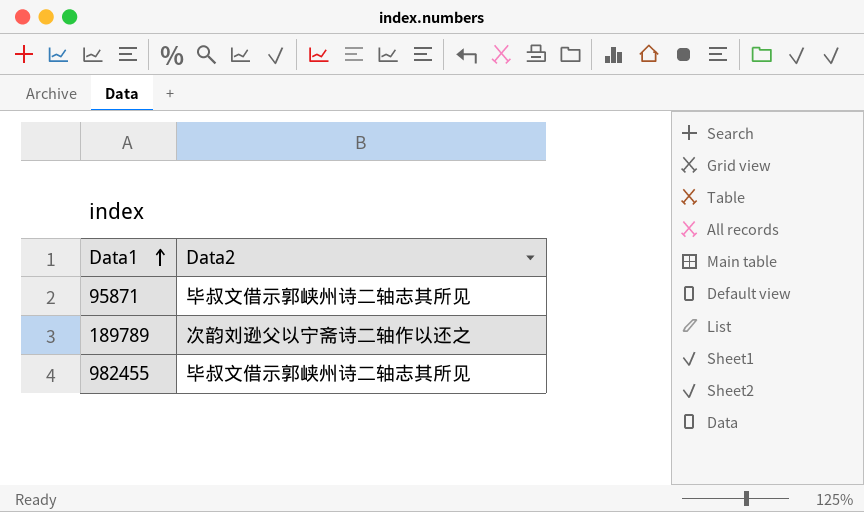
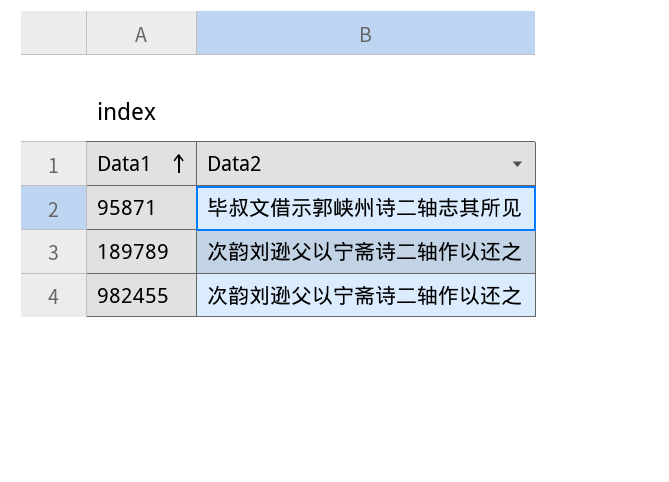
982455 | Data2: 毕叔文借示郭峡州诗二轴志其所见 -> 次韵刘逊父以宁斋诗二轴作以还之

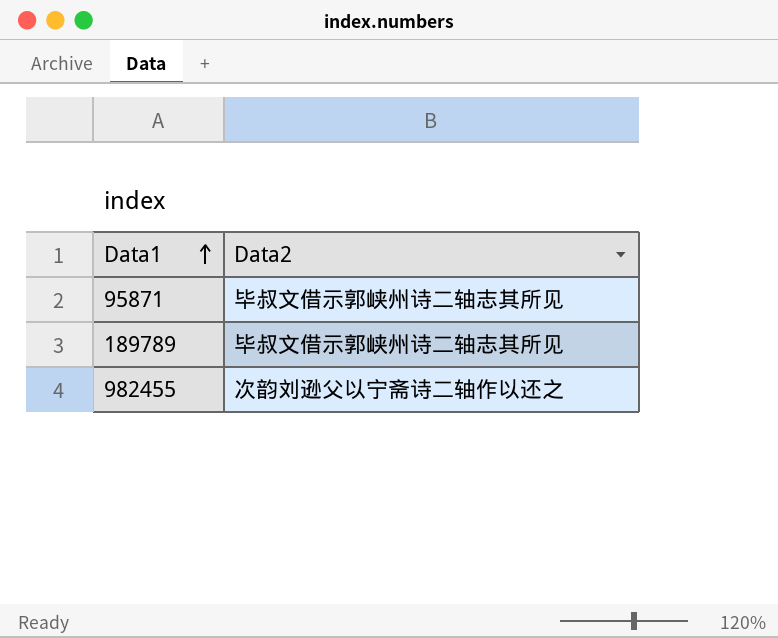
189789 | Data2: 次韵刘逊父以宁斋诗二轴作以还之 -> 毕叔文借示郭峡州诗二轴志其所见

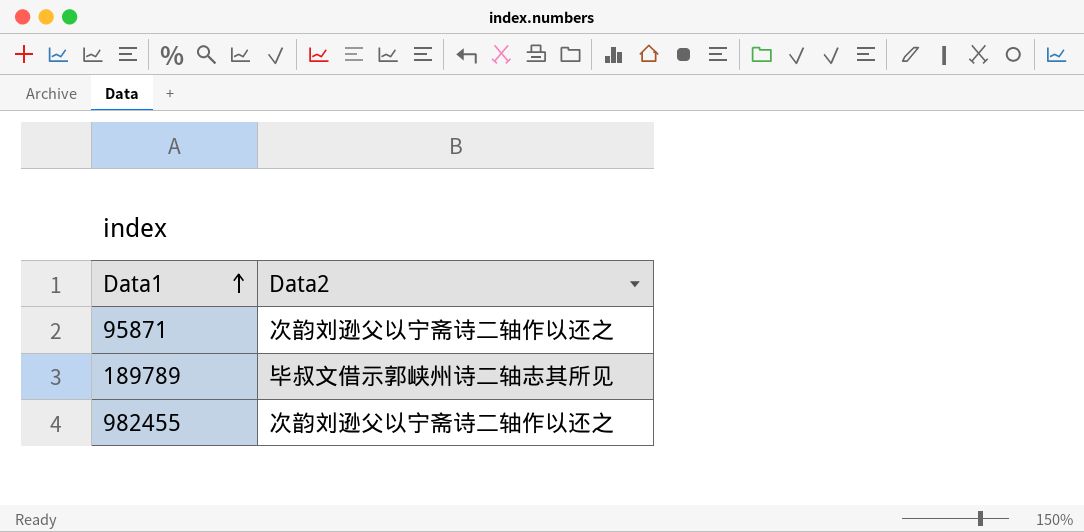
95871 | Data2: 毕叔文借示郭峡州诗二轴志其所见 -> 次韵刘逊父以宁斋诗二轴作以还之

